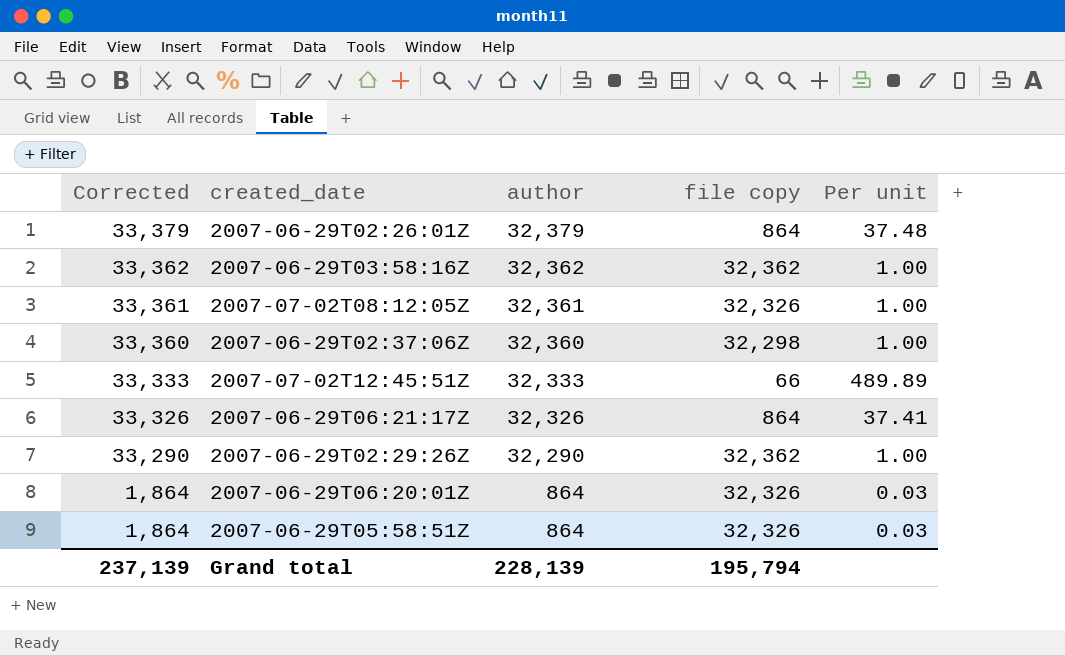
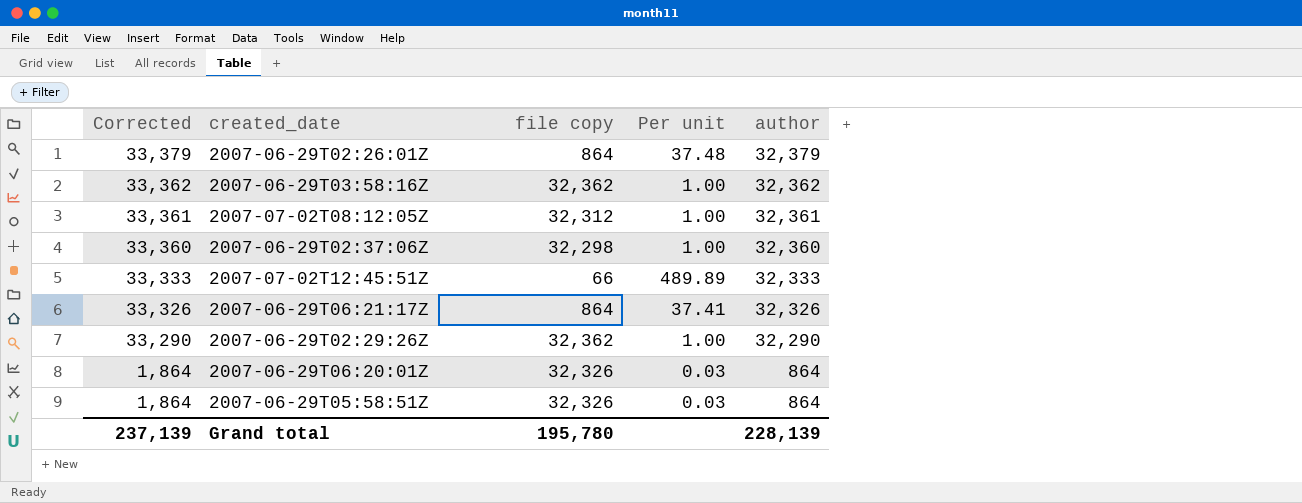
column author | position: 3 -> 5
2007-07-02T08:12:05Z | file copy: 32,326 -> 32,312
Grand total | file copy: 195,794 -> 195,780

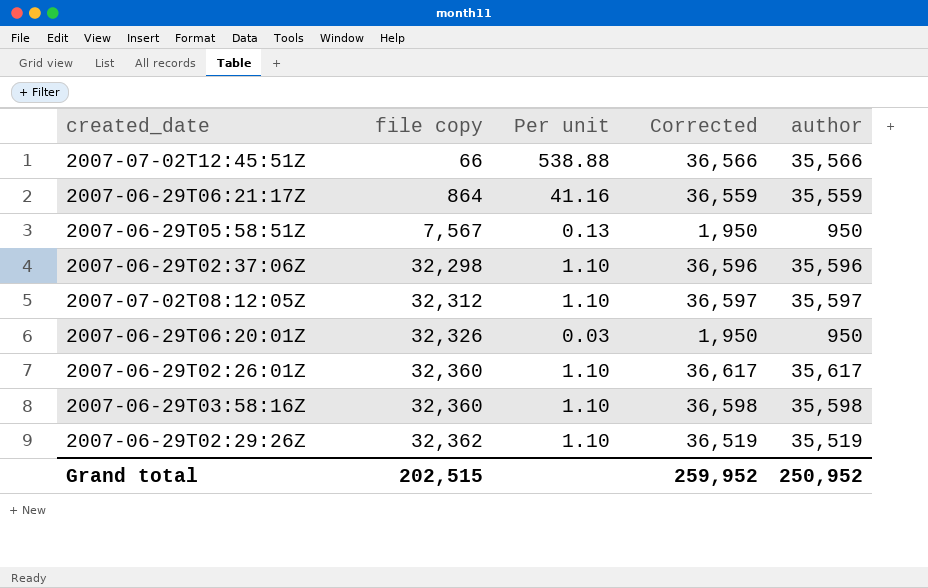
row order: Corrected descending -> file copy ascending
column Corrected | position: 1 -> 4
2007-07-02T12:45:51Z | Per unit: 489.89 -> 538.88
2007-07-02T12:45:51Z | Corrected: 33,333 -> 36,566
2007-07-02T12:45:51Z | author: 32,333 -> 35,566
2007-06-29T06:21:17Z | Per unit: 37.41 -> 41.16
2007-06-29T06:21:17Z | Corrected: 33,326 -> 36,559
2007-06-29T06:21:17Z | author: 32,326 -> 35,559
2007-06-29T05:58:51Z | file copy: 32,326 -> 7,567
2007-06-29T05:58:51Z | Per unit: 0.03 -> 0.13
2007-06-29T05:58:51Z | Corrected: 1,864 -> 1,950
2007-06-29T05:58:51Z | author: 864 -> 950
2007-06-29T02:37:06Z | Per unit: 1.00 -> 1.10
2007-06-29T02:37:06Z | Corrected: 33,360 -> 36,596
2007-06-29T02:37:06Z | author: 32,360 -> 35,596
2007-07-02T08:12:05Z | Per unit: 1.00 -> 1.10
2007-07-02T08:12:05Z | Corrected: 33,361 -> 36,597
2007-07-02T08:12:05Z | author: 32,361 -> 35,597
2007-06-29T06:20:01Z | Corrected: 1,864 -> 1,950
2007-06-29T06:20:01Z | author: 864 -> 950
2007-06-29T02:26:01Z | file copy: 864 -> 32,360
2007-06-29T02:26:01Z | Per unit: 37.48 -> 1.10
2007-06-29T02:26:01Z | Corrected: 33,379 -> 36,617
2007-06-29T02:26:01Z | author: 32,379 -> 35,617
2007-06-29T03:58:16Z | file copy: 32,362 -> 32,360
2007-06-29T03:58:16Z | Per unit: 1.00 -> 1.10
2007-06-29T03:58:16Z | Corrected: 33,362 -> 36,598
2007-06-29T03:58:16Z | author: 32,362 -> 35,598
2007-06-29T02:29:26Z | Per unit: 1.00 -> 1.10
2007-06-29T02:29:26Z | Corrected: 33,290 -> 36,519
2007-06-29T02:29:26Z | author: 32,290 -> 35,519
Grand total | file copy: 195,780 -> 202,515
Grand total | Corrected: 237,139 -> 259,952
Grand total | author: 228,139 -> 250,952

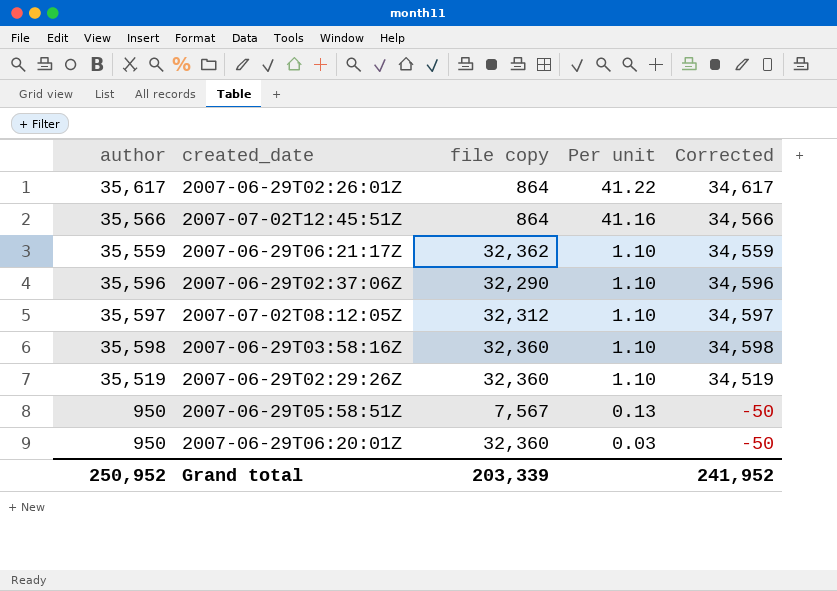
row order: file copy ascending -> Per unit descending
column author | position: 5 -> 1
column Corrected | formula: [author] + 1000 -> [author] - 1000
2007-06-29T02:26:01Z | file copy: 32,360 -> 864
2007-06-29T02:26:01Z | Per unit: 1.10 -> 41.22
2007-07-02T12:45:51Z | file copy: 66 -> 864
2007-07-02T12:45:51Z | Per unit: 538.88 -> 41.16
2007-06-29T06:21:17Z | file copy: 864 -> 32,362
2007-06-29T06:21:17Z | Per unit: 41.16 -> 1.10
2007-06-29T02:37:06Z | file copy: 32,298 -> 32,290
2007-06-29T02:29:26Z | file copy: 32,362 -> 32,360
2007-06-29T06:20:01Z | file copy: 32,326 -> 32,360
Grand total | file copy: 202,515 -> 203,339
Grand total | Corrected: 259,952 -> 241,952

